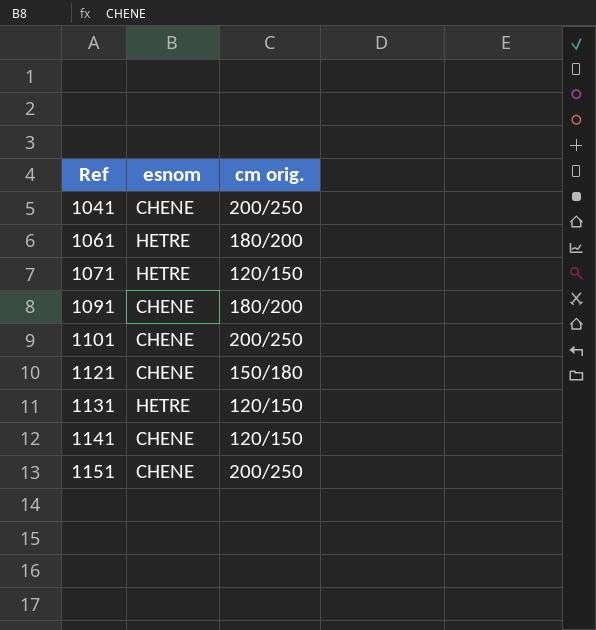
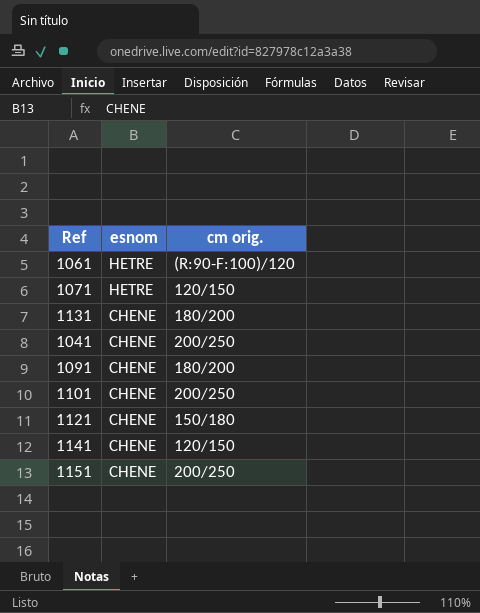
row order: Ref ascending -> esnom descending
1061 | cm orig.: 180/200 -> (R:90-F:100)/120
1131 | esnom: HETRE -> CHENE
1131 | cm orig.: 120/150 -> 180/200

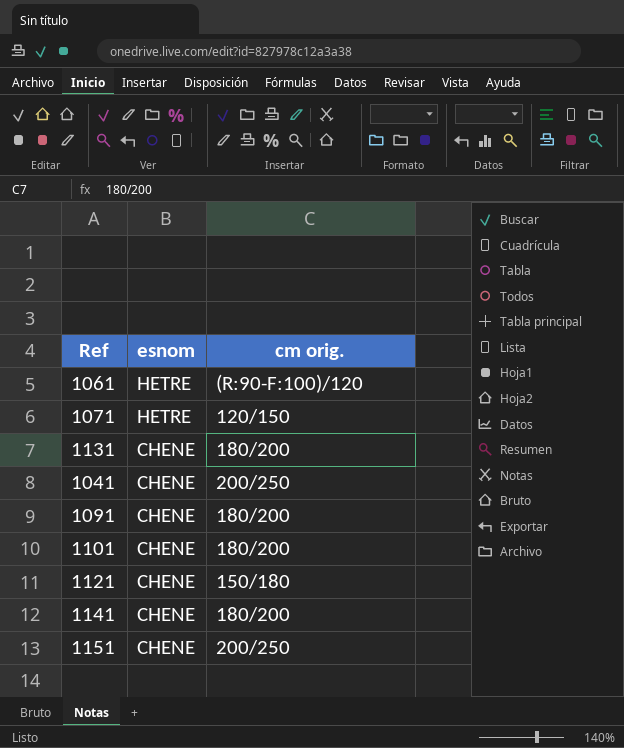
1101 | cm orig.: 200/250 -> 180/200
1141 | cm orig.: 120/150 -> 180/200

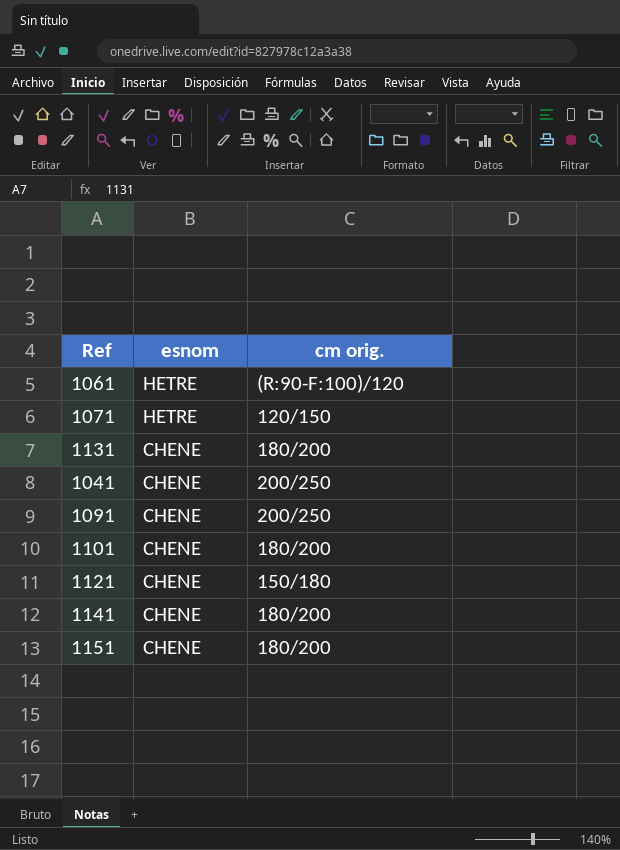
1091 | cm orig.: 180/200 -> 200/250
1151 | cm orig.: 200/250 -> 180/200

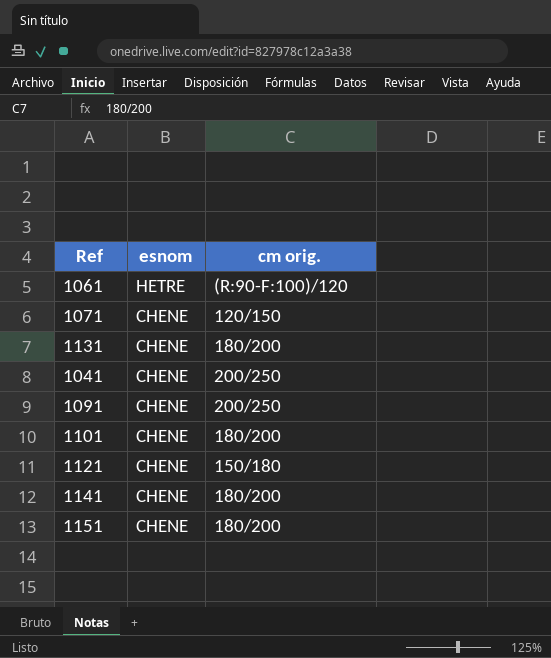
1071 | esnom: HETRE -> CHENE

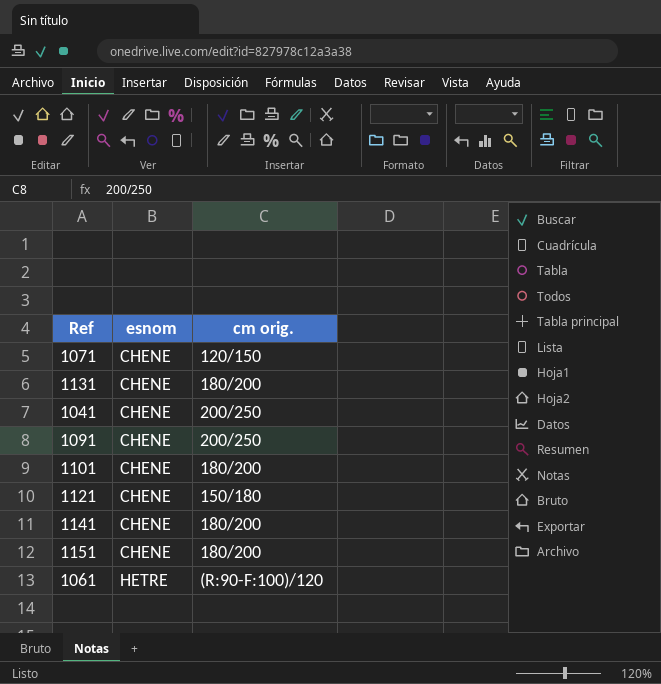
row order: esnom descending -> esnom ascending

